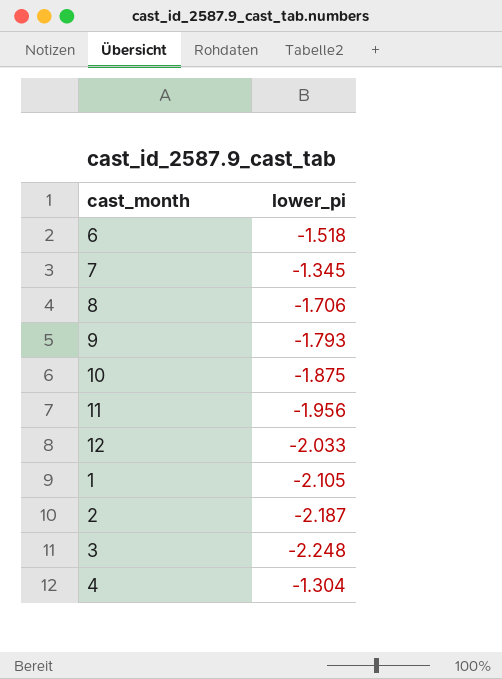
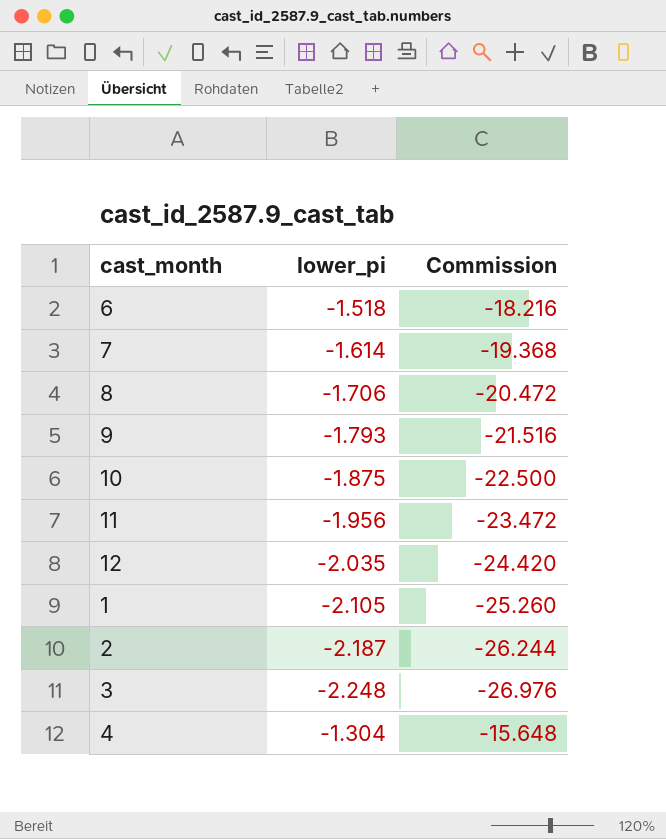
column Commission | formula: none -> [lower_pi] * 12
7 | lower_pi: -1.345 -> -1.614
12 | lower_pi: -2.033 -> -2.035

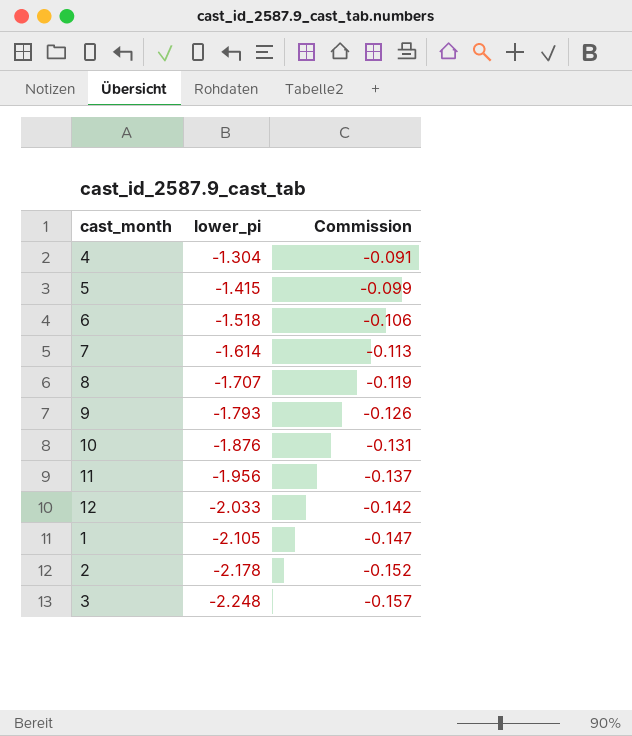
row order: none -> lower_pi descending
column Commission | formula: [lower_pi] * 12 -> [lower_pi] * 0.07
row 5: none -> -1.415 | -0.099
8 | lower_pi: -1.706 -> -1.707
10 | lower_pi: -1.875 -> -1.876
12 | lower_pi: -2.035 -> -2.033
2 | lower_pi: -2.187 -> -2.178

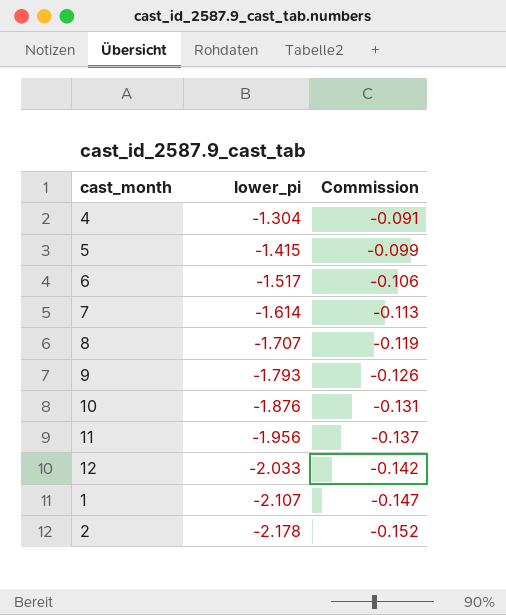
row 3: -2.248 | -0.157 -> none
6 | lower_pi: -1.518 -> -1.517
1 | lower_pi: -2.105 -> -2.107

